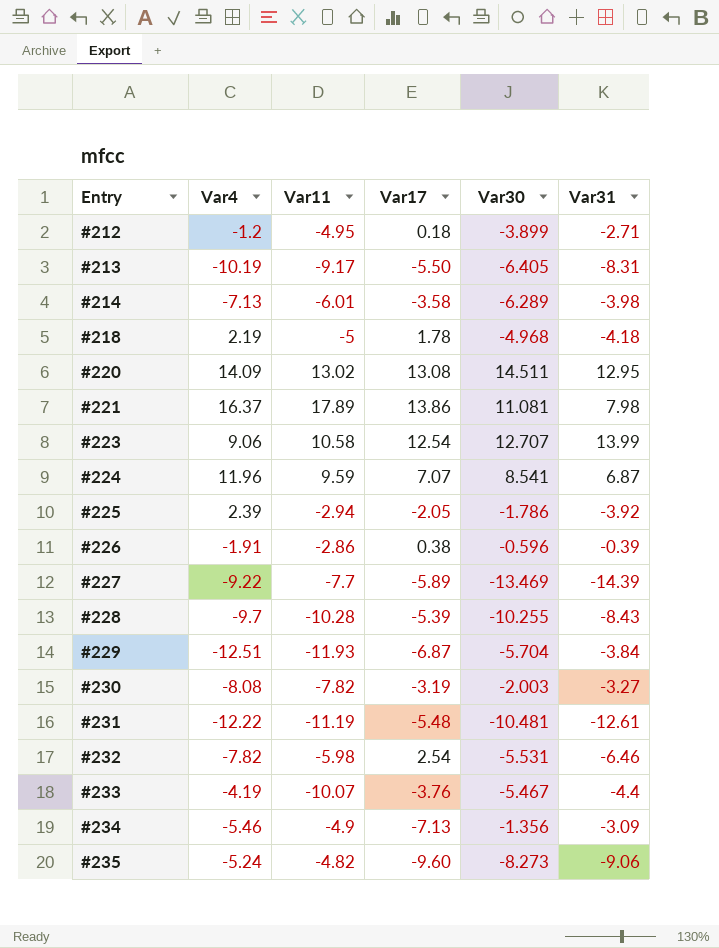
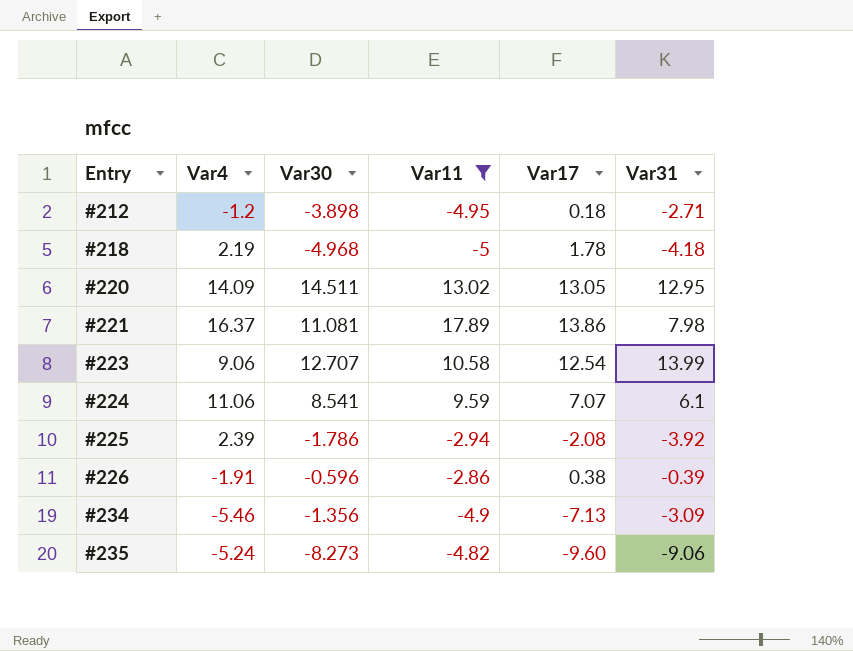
filter: none -> Var11 >= -5
column Var30 | position: 5 -> 3
#212 | Var30: -3.899 -> -3.898
#220 | Var17: 13.08 -> 13.05
#224 | Var4: 11.96 -> 11.06
#224 | Var31: 6.87 -> 6.1
#225 | Var17: -2.05 -> -2.08

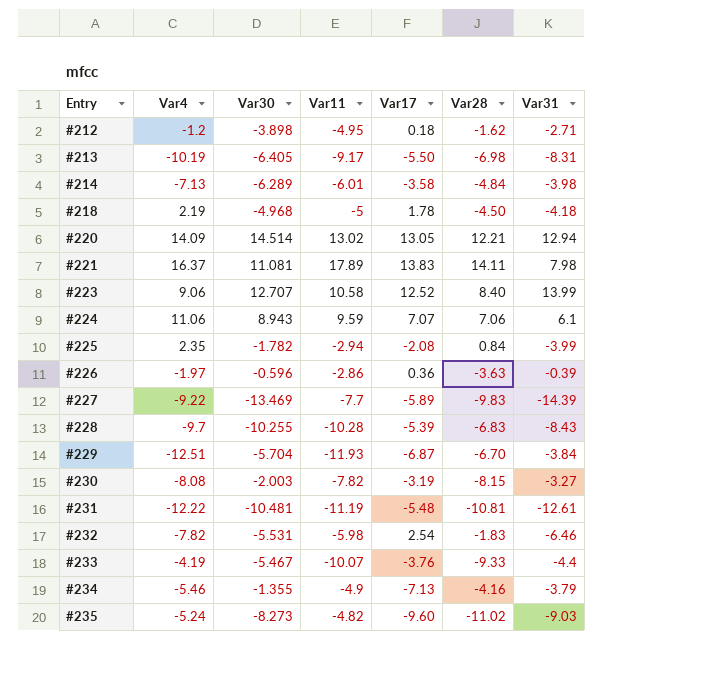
filter: Var11 >= -5 -> none
column Var28 | position: none -> 6
#220 | Var30: 14.511 -> 14.514
#220 | Var31: 12.95 -> 12.94
#221 | Var17: 13.86 -> 13.83
#223 | Var17: 12.54 -> 12.52
#224 | Var30: 8.541 -> 8.943
#225 | Var4: 2.39 -> 2.35
#225 | Var30: -1.786 -> -1.782
#225 | Var31: -3.92 -> -3.99
#226 | Var4: -1.91 -> -1.97
#226 | Var17: 0.38 -> 0.36
#234 | Var30: -1.356 -> -1.355
#234 | Var31: -3.09 -> -3.79
#235 | Var31: -9.06 -> -9.03

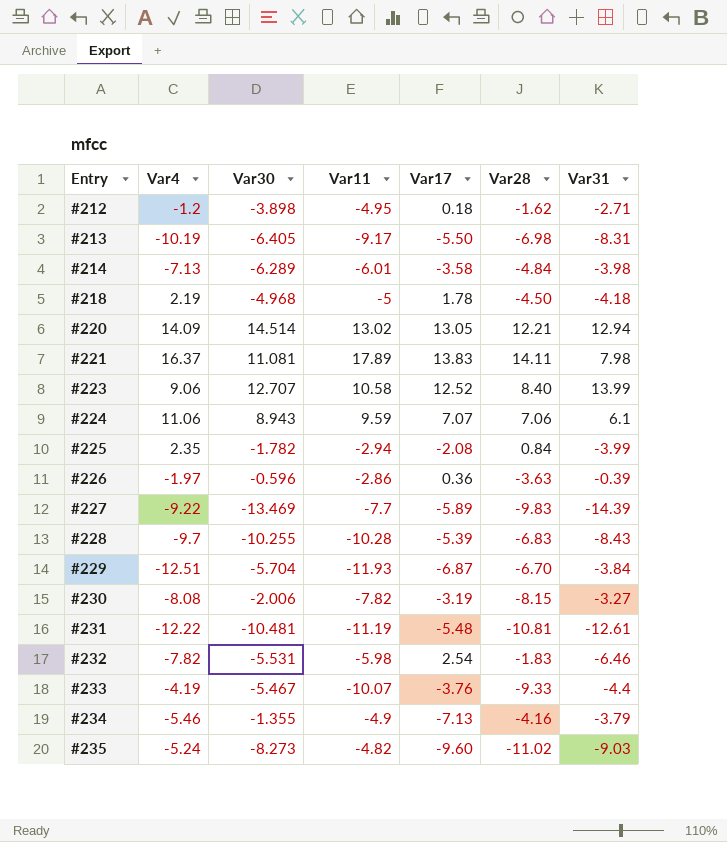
#230 | Var30: -2.003 -> -2.006

